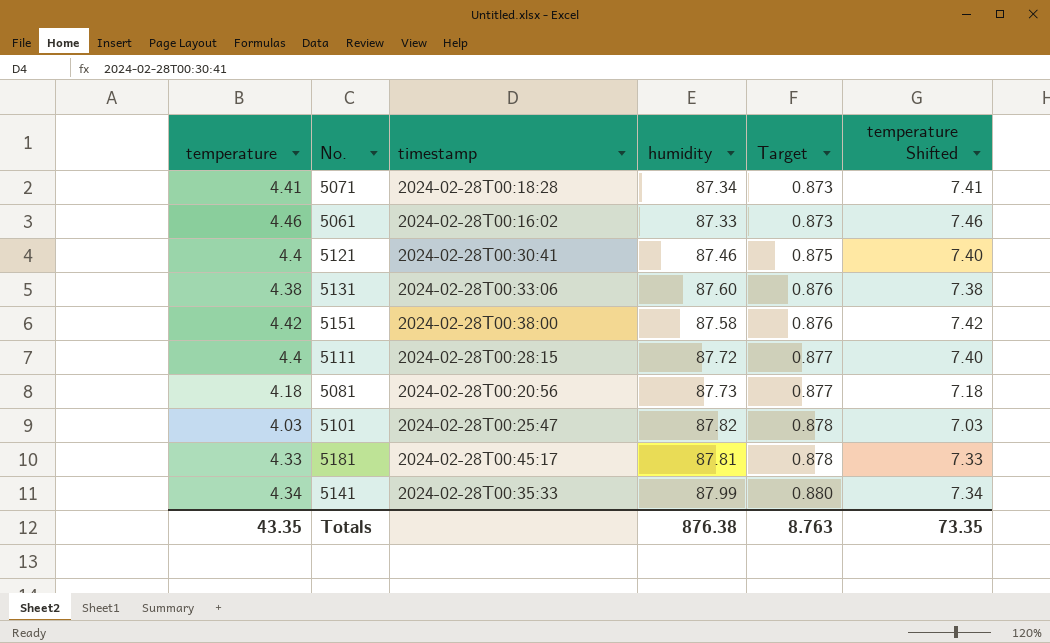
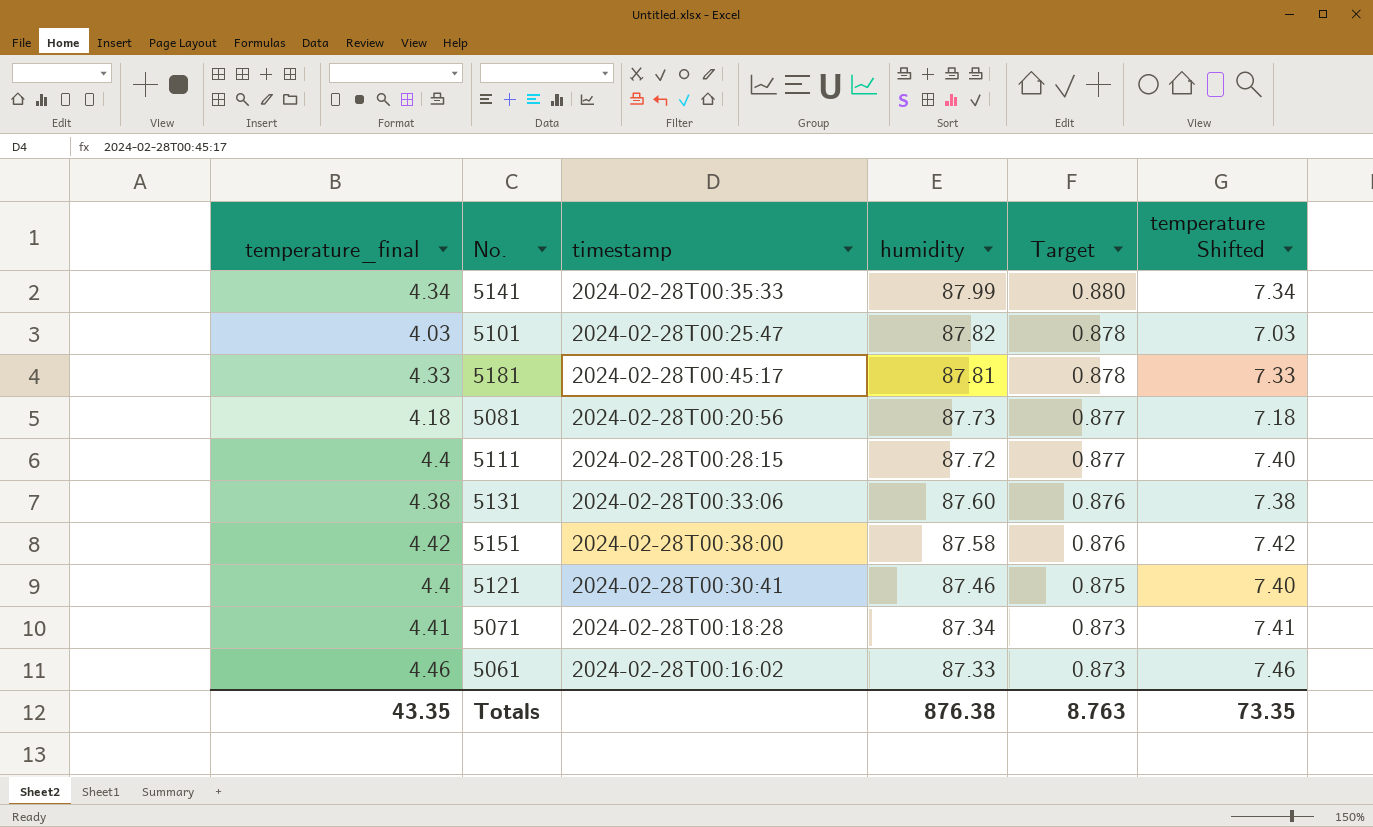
row order: Target ascending -> humidity descending
column name: temperature -> temperature_final

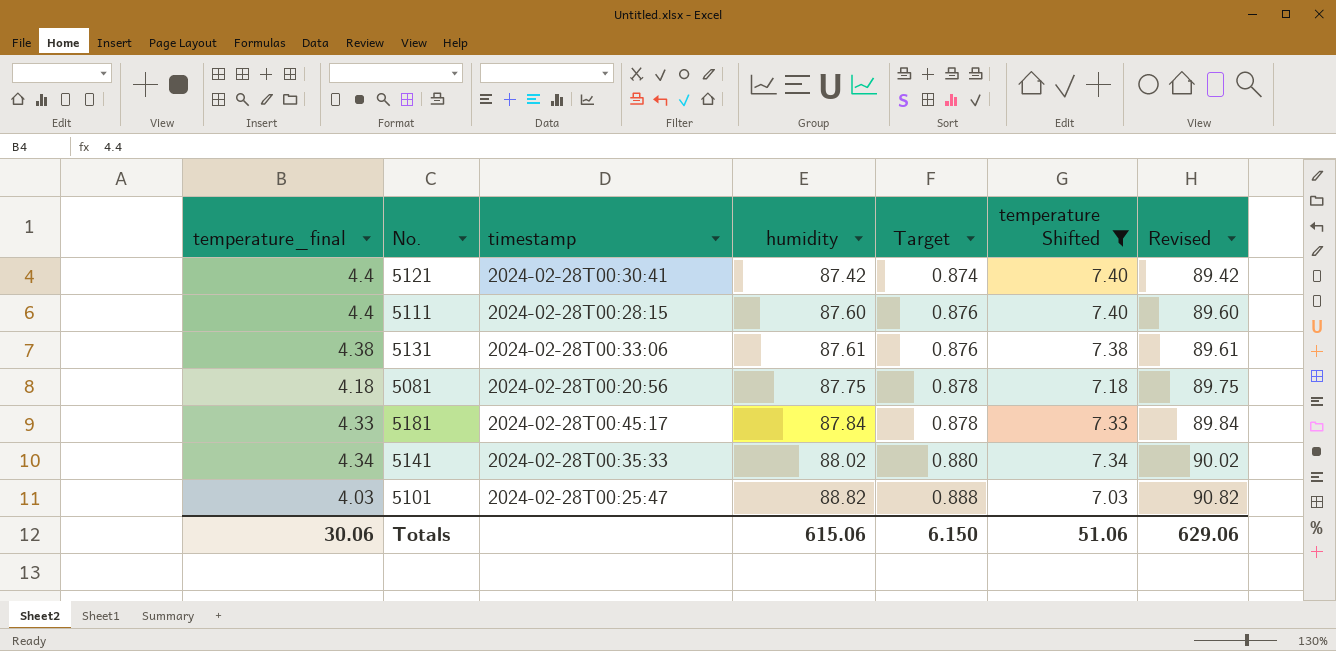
filter: none -> temperature Shifted <= 7.40
row order: humidity descending -> humidity ascending
column Revised | formula: none -> [humidity] + 2
5121 | humidity: 87.46 -> 87.42
5121 | Target: 0.875 -> 0.874
5111 | humidity: 87.72 -> 87.60
5111 | Target: 0.877 -> 0.876
5131 | humidity: 87.60 -> 87.61
5081 | humidity: 87.73 -> 87.75
5081 | Target: 0.877 -> 0.878
5181 | humidity: 87.81 -> 87.84
5141 | humidity: 87.99 -> 88.02
5101 | humidity: 87.82 -> 88.82
5101 | Target: 0.878 -> 0.888
Totals | temperature_final: 43.35 -> 30.06
Totals | humidity: 876.38 -> 615.06
Totals | Target: 8.763 -> 6.150
Totals | temperature Shifted: 73.35 -> 51.06

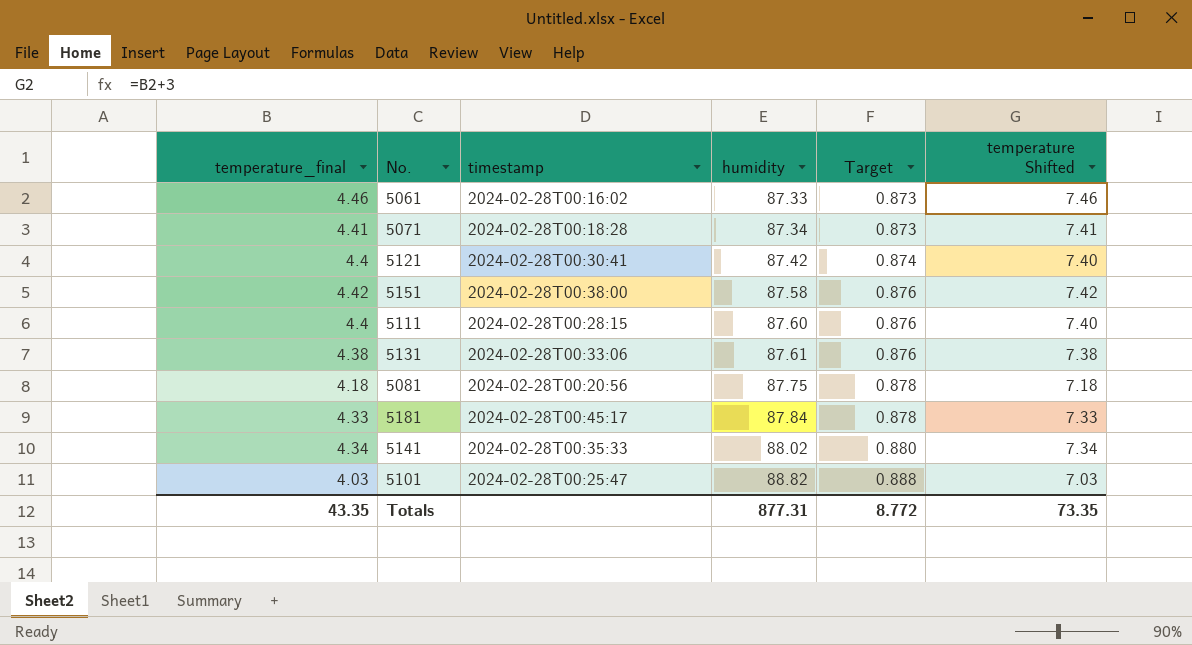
filter: temperature Shifted <= 7.40 -> none
column Revised | formula: [humidity] + 2 -> none
Totals | temperature_final: 30.06 -> 43.35
Totals | humidity: 615.06 -> 877.31
Totals | Target: 6.150 -> 8.772
Totals | temperature Shifted: 51.06 -> 73.35

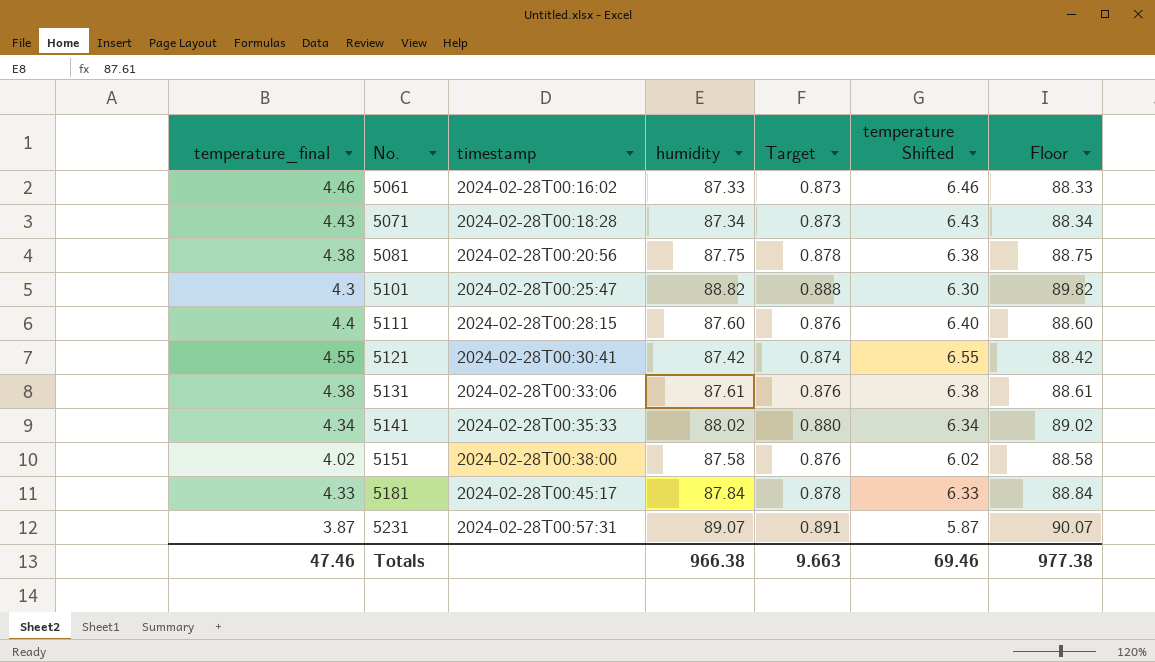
row order: humidity ascending -> No. ascending
column temperature Shifted | formula: [temperature_final] + 3 -> [temperature_final] + 2
column Floor | formula: none -> [humidity] + 1
5071 | temperature_final: 4.41 -> 4.43
5081 | temperature_final: 4.18 -> 4.38
5101 | temperature_final: 4.03 -> 4.3
5121 | temperature_final: 4.4 -> 4.55
5151 | temperature_final: 4.42 -> 4.02
row 5231: none -> 3.87 | 2024-02-28T00:57:31 | 89.07 | 0.891 | 5.87 | 90.07
Totals | temperature_final: 43.35 -> 47.46
Totals | humidity: 877.31 -> 966.38
Totals | Target: 8.772 -> 9.663
Totals | temperature Shifted: 73.35 -> 69.46

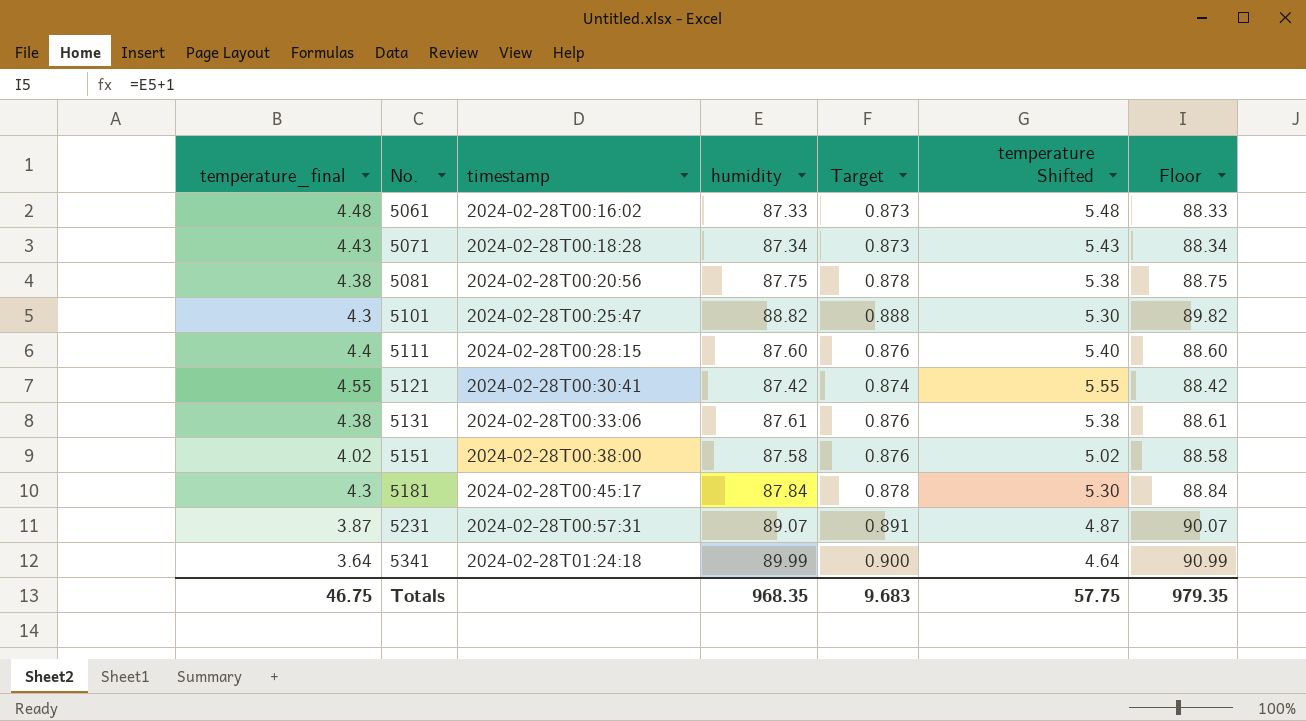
column temperature Shifted | formula: [temperature_final] + 2 -> [temperature_final] + 1
row 5141: 4.34 | 2024-02-28T00:35:33 | 88.02 | 0.880 | 6.34 | 89.02 -> none
5061 | temperature_final: 4.46 -> 4.48
5181 | temperature_final: 4.33 -> 4.3
row 5341: none -> 3.64 | 2024-02-28T01:24:18 | 89.99 | 0.900 | 4.64 | 90.99
Totals | temperature_final: 47.46 -> 46.75
Totals | humidity: 966.38 -> 968.35
Totals | Target: 9.663 -> 9.683
Totals | temperature Shifted: 69.46 -> 57.75
Totals | Floor: 977.38 -> 979.35

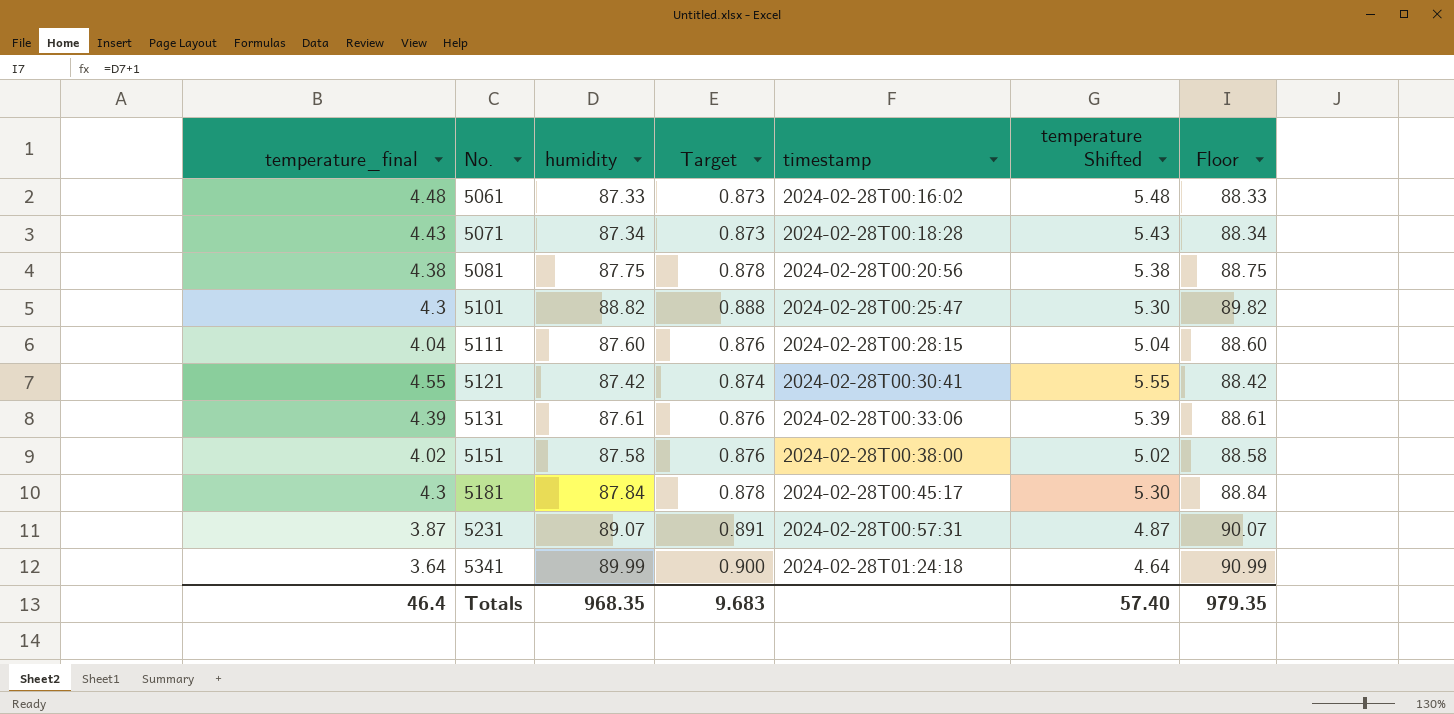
column timestamp | position: 3 -> 5
5111 | temperature_final: 4.4 -> 4.04
5111 | temperature Shifted: 5.40 -> 5.04
5131 | temperature_final: 4.38 -> 4.39
5131 | temperature Shifted: 5.38 -> 5.39
Totals | temperature_final: 46.75 -> 46.4
Totals | temperature Shifted: 57.75 -> 57.40

